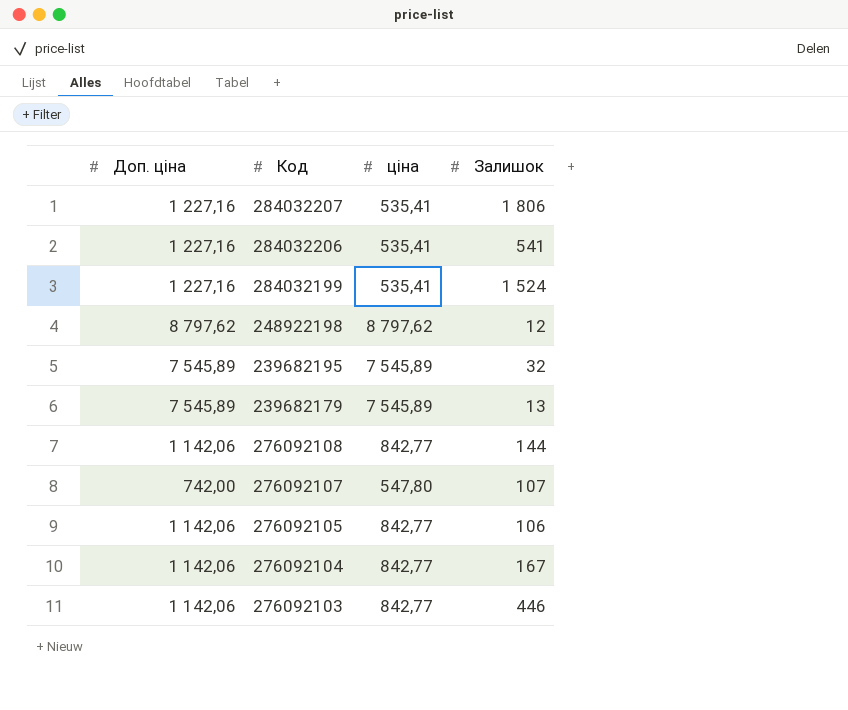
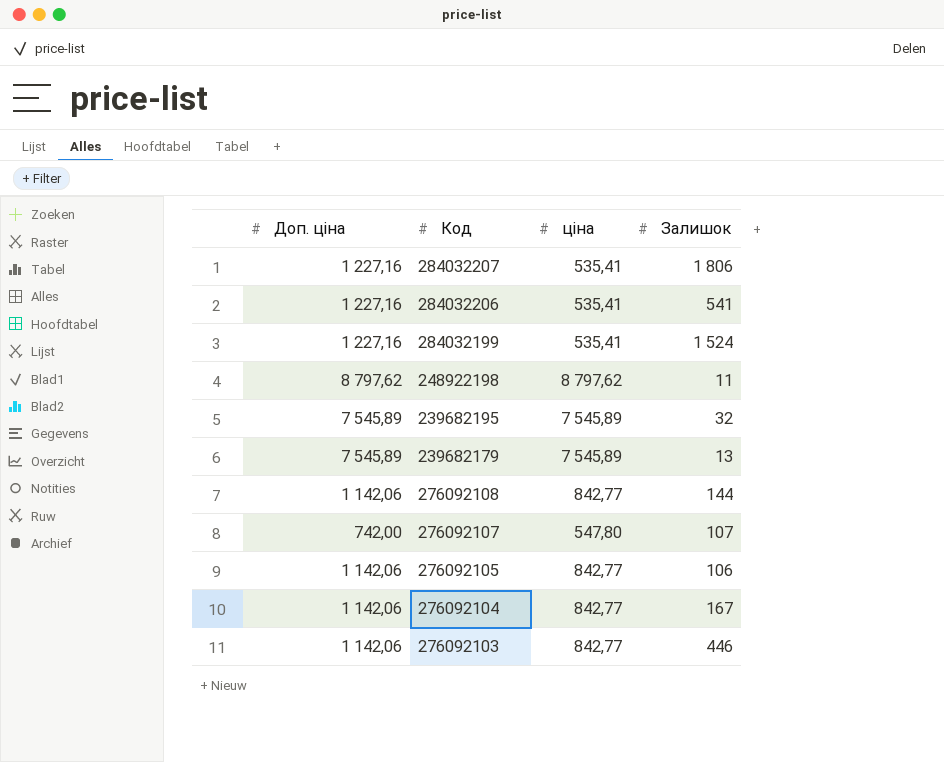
248922198 | Залишок: 12 -> 11

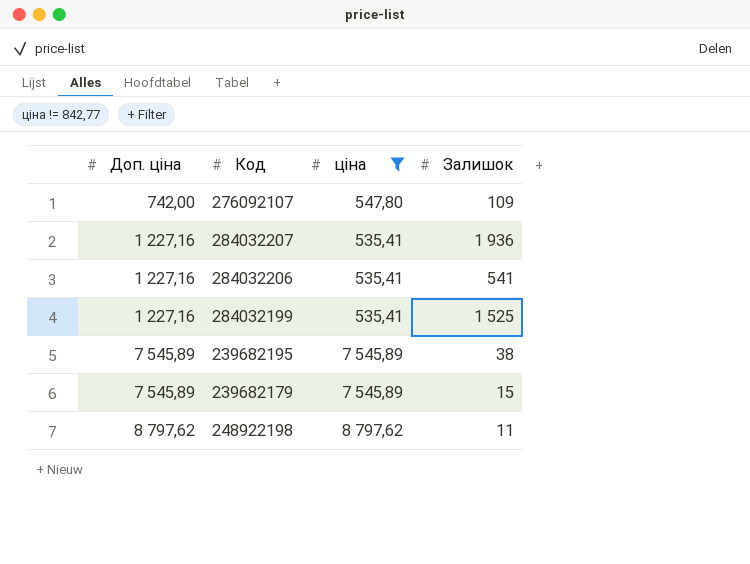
filter: none -> ціна != 842,77
row order: none -> Доп. ціна ascending
276092107 | Залишок: 107 -> 109
284032207 | Залишок: 1 806 -> 1 936
284032199 | Залишок: 1 524 -> 1 525
239682195 | Залишок: 32 -> 38
239682179 | Залишок: 13 -> 15

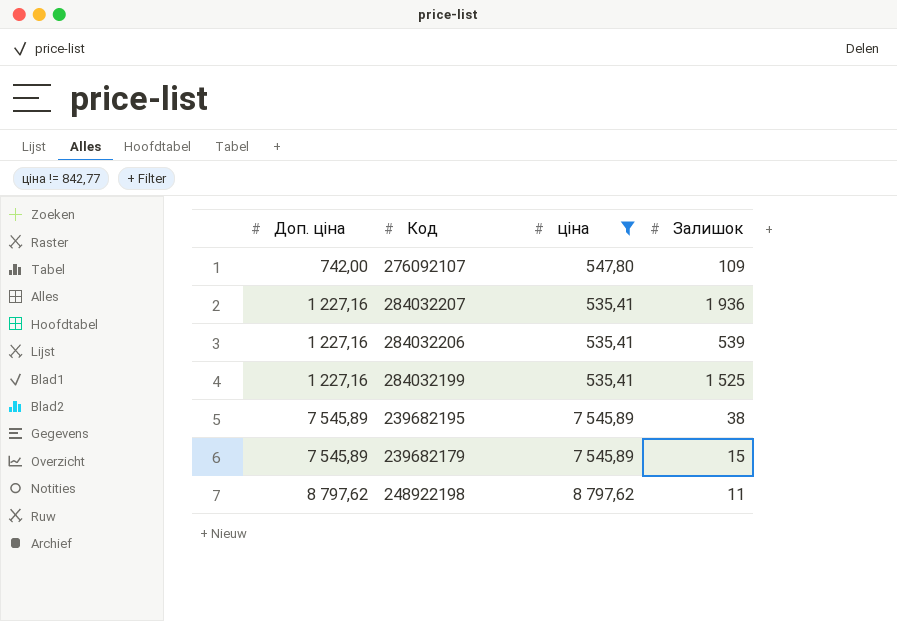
284032206 | Залишок: 541 -> 539

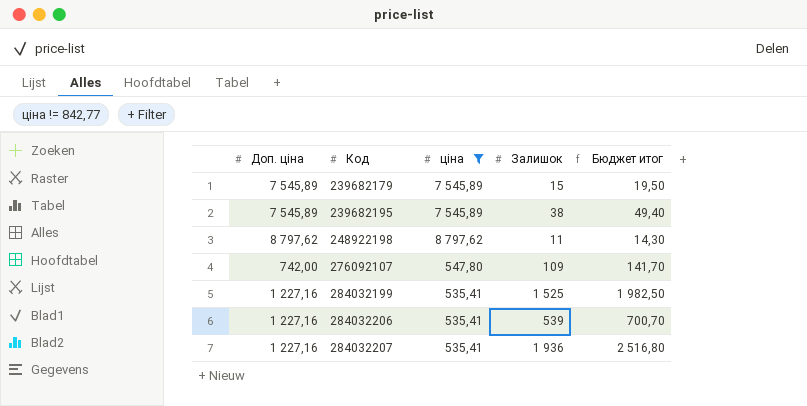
row order: Доп. ціна ascending -> Код ascending
column Бюджет итог | formula: none -> [Залишок] * 1,3

